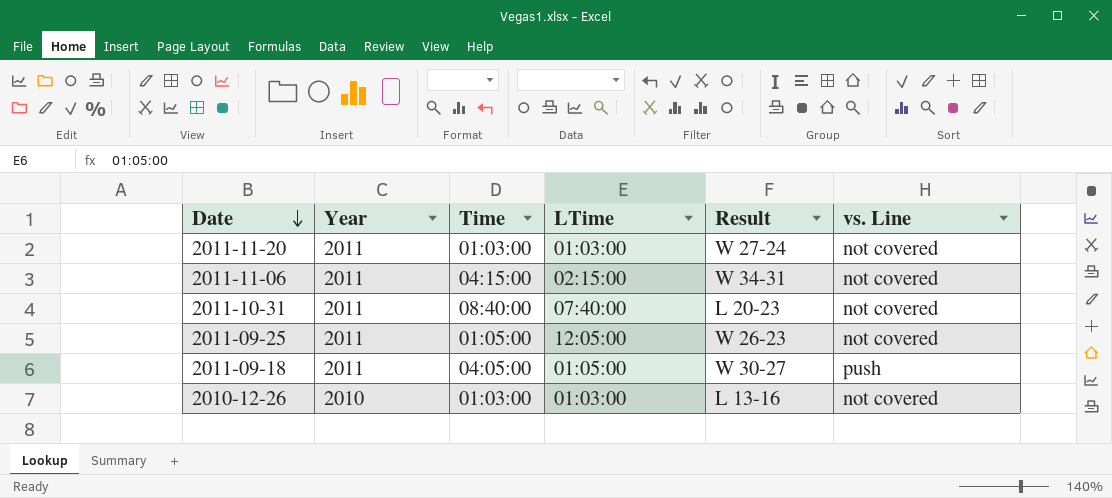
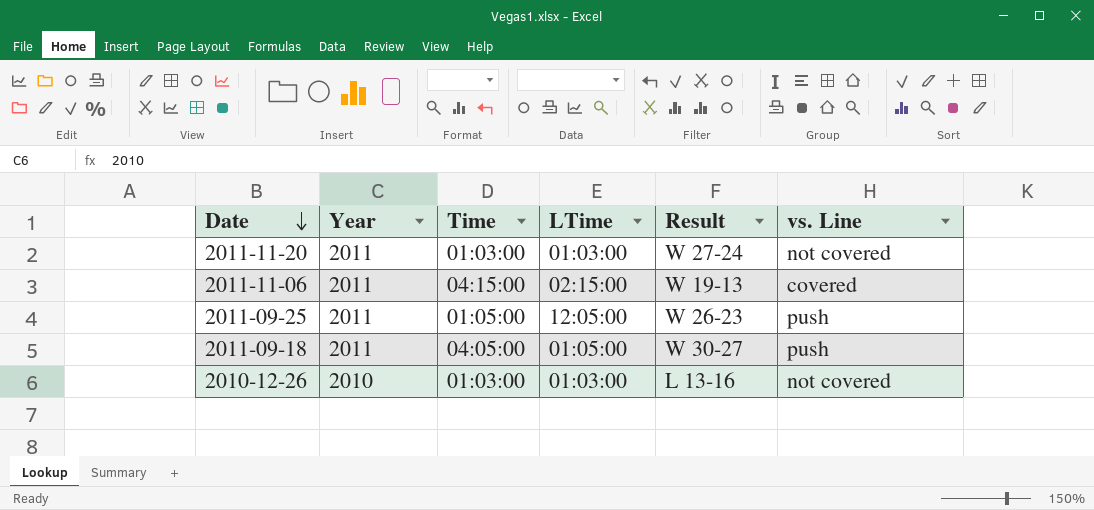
row 2011-10-31: 2011 | 08:40:00 | 07:40:00 | L 20-23 | not covered -> none
2011-11-06 | Result: W 34-31 -> W 19-13
2011-11-06 | vs. Line: not covered -> covered
2011-09-25 | vs. Line: not covered -> push

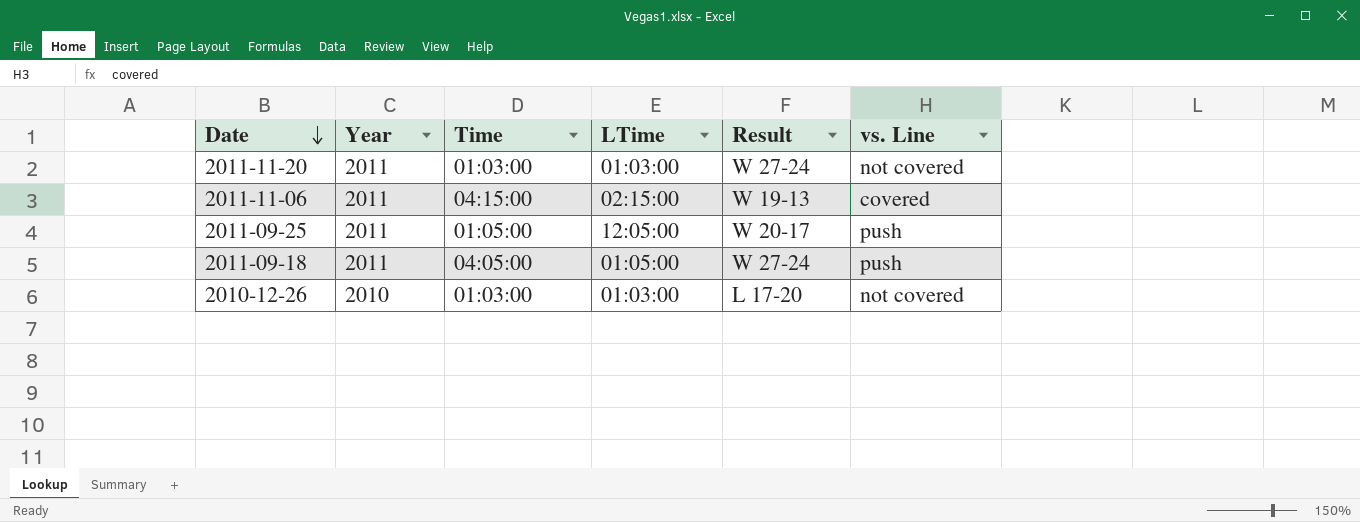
2011-09-25 | Result: W 26-23 -> W 20-17
2011-09-18 | Result: W 30-27 -> W 27-24
2010-12-26 | Result: L 13-16 -> L 17-20

